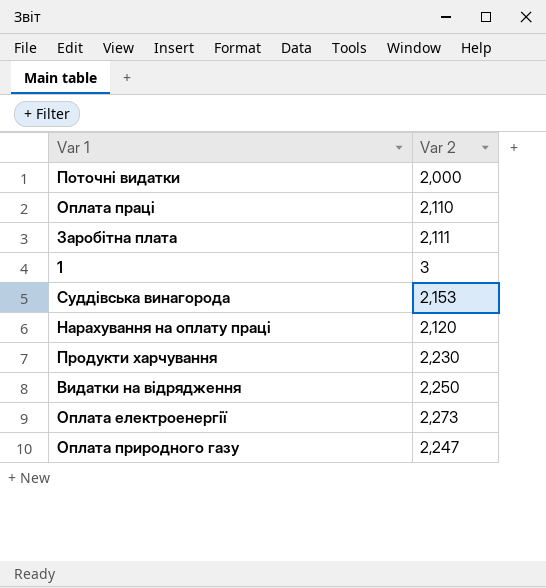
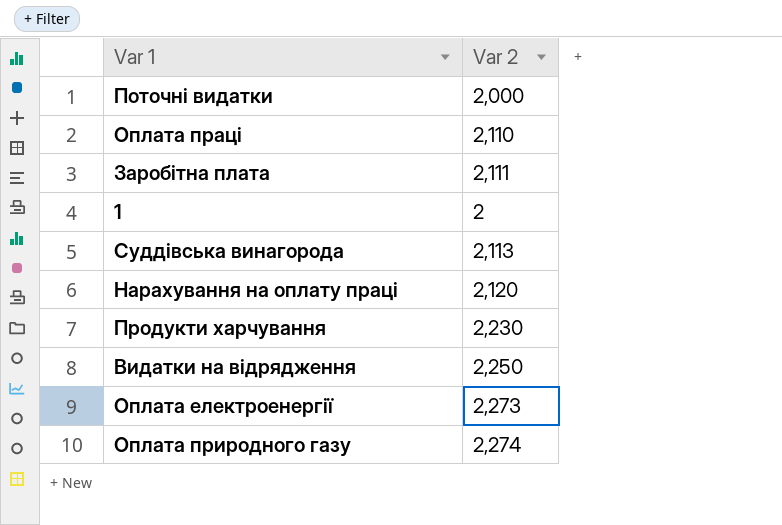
1 | Var 2: 3 -> 2
Суддівська винагорода | Var 2: 2,153 -> 2,113
Оплата природного газу | Var 2: 2,247 -> 2,274

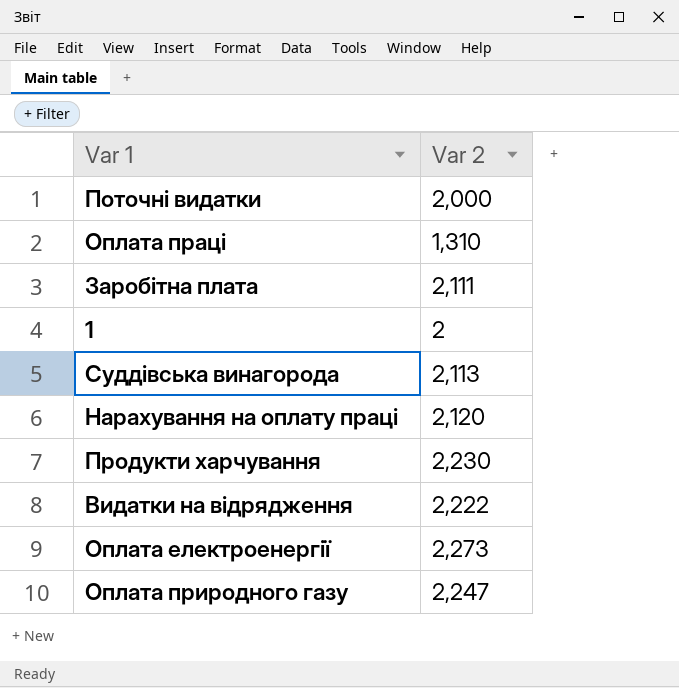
Оплата праці | Var 2: 2,110 -> 1,310
Видатки на відрядження | Var 2: 2,250 -> 2,222
Оплата природного газу | Var 2: 2,274 -> 2,247

